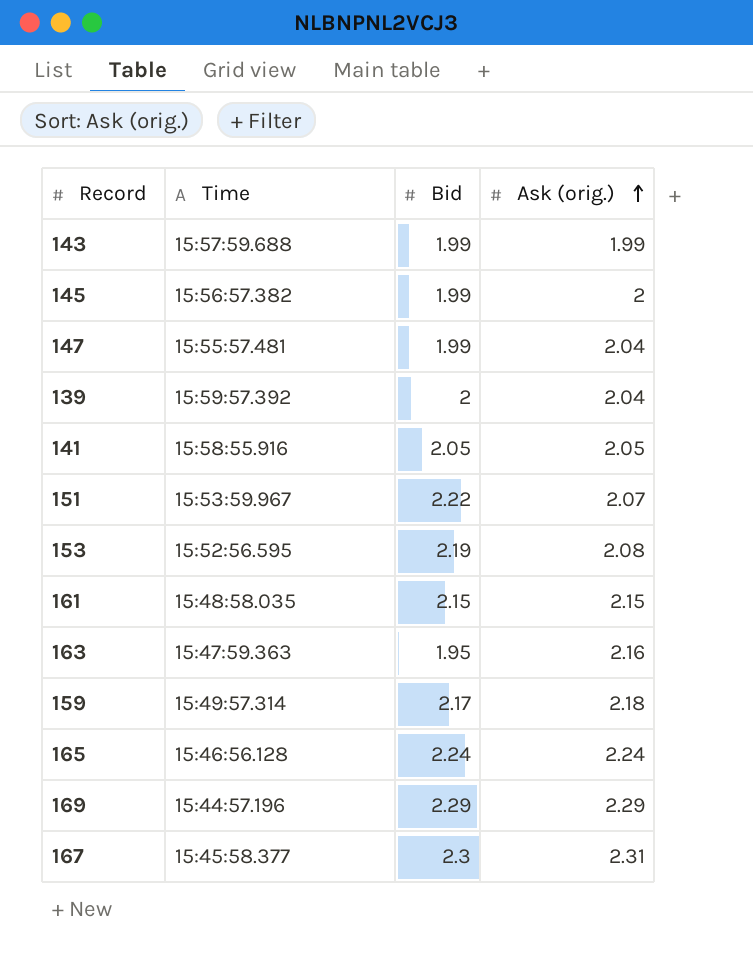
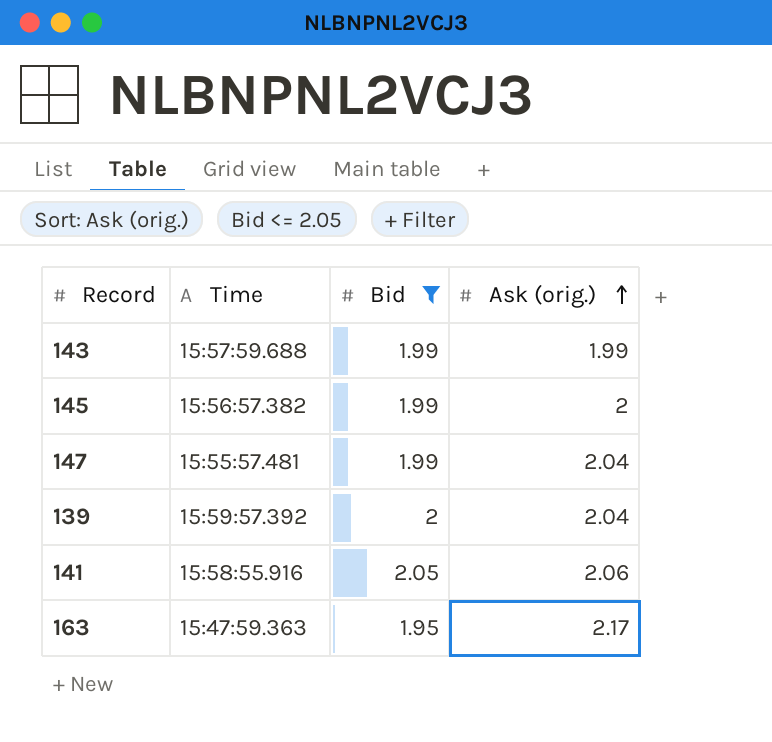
filter: none -> Bid <= 2.05
141 | Ask (orig.): 2.05 -> 2.06
163 | Ask (orig.): 2.16 -> 2.17

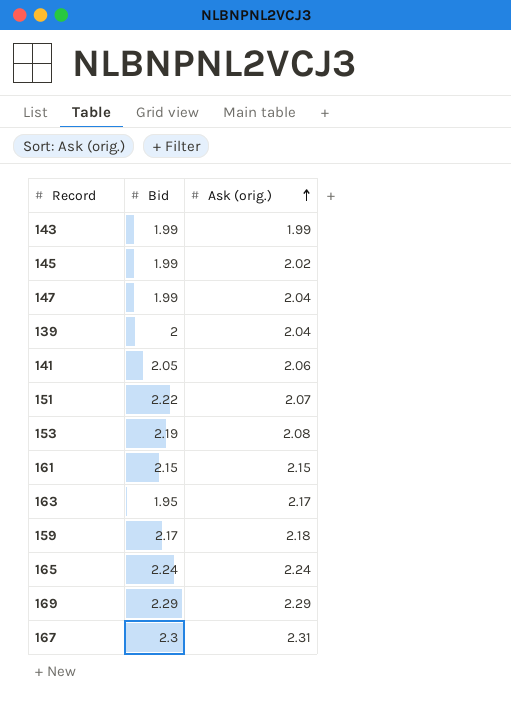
filter: Bid <= 2.05 -> none
column Time | position: 2 -> none
145 | Ask (orig.): 2 -> 2.02

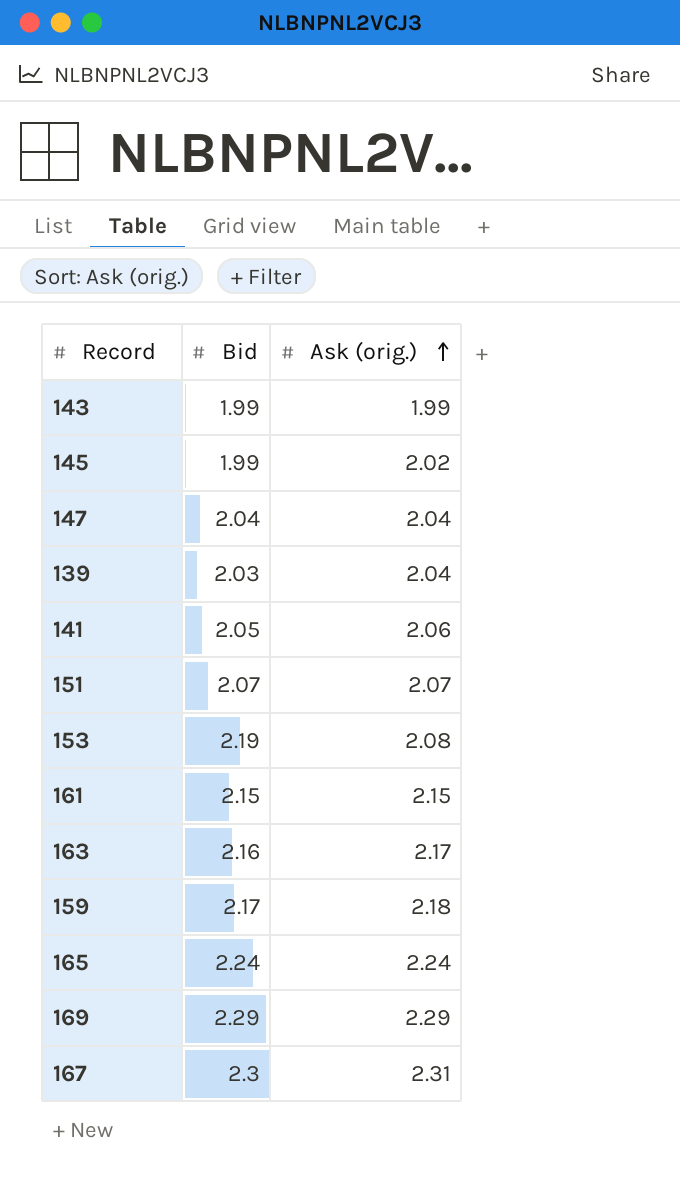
147 | Bid: 1.99 -> 2.04
139 | Bid: 2 -> 2.03
151 | Bid: 2.22 -> 2.07
163 | Bid: 1.95 -> 2.16

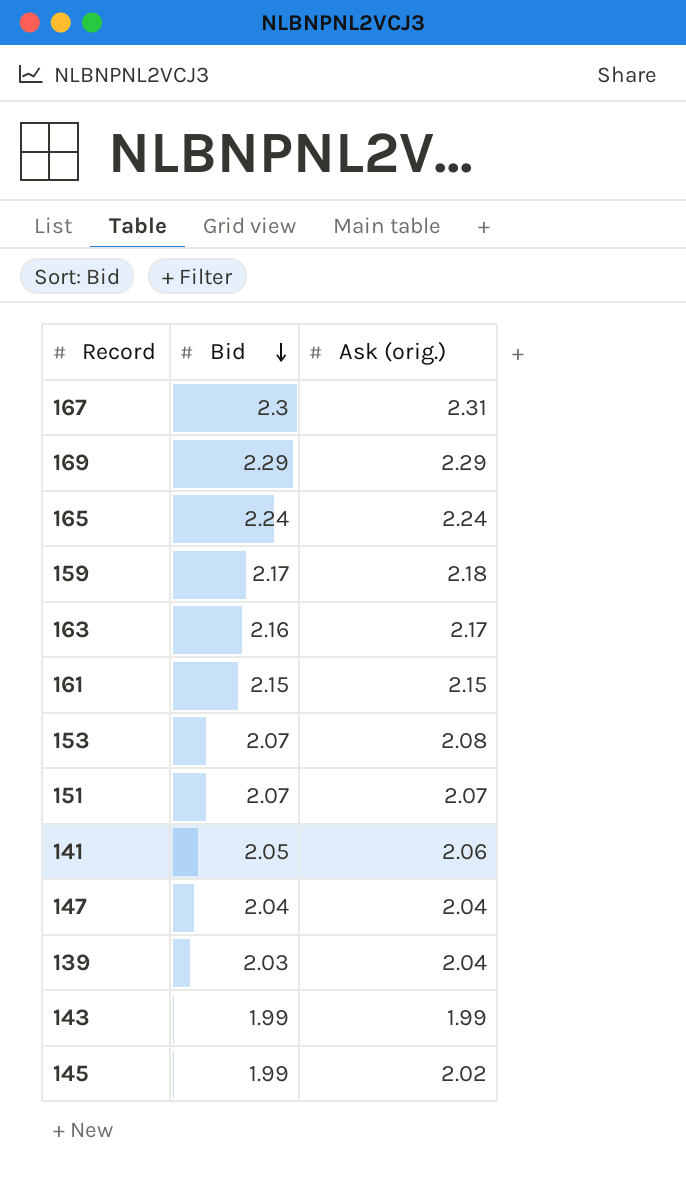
row order: Ask (orig.) ascending -> Bid descending
153 | Bid: 2.19 -> 2.07

